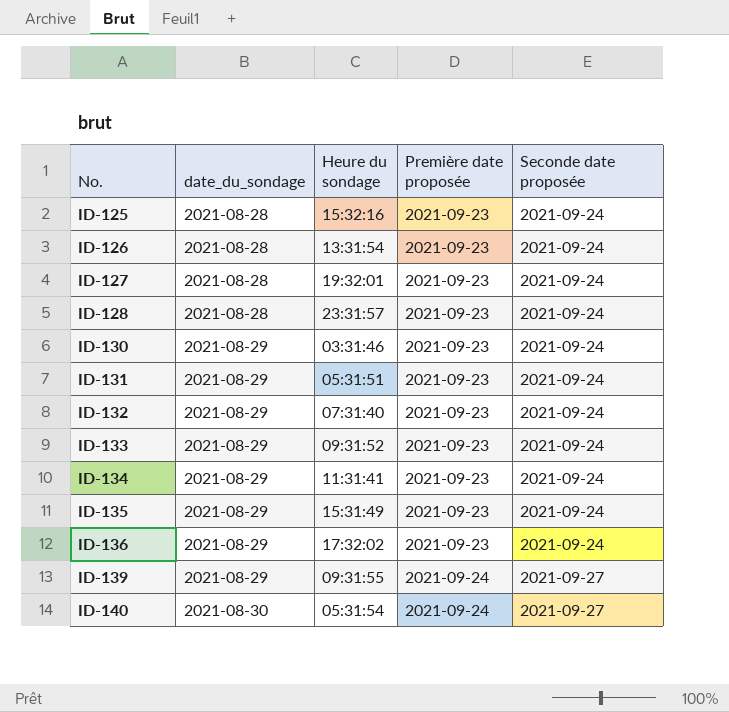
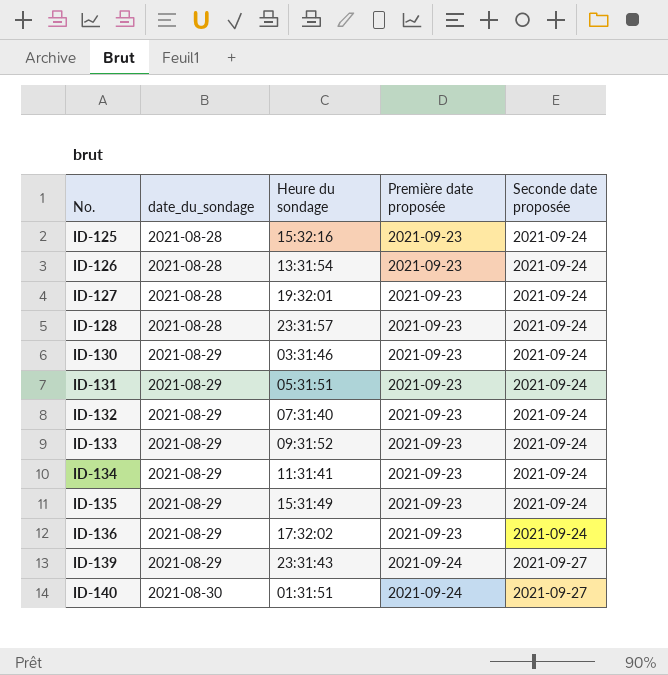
ID-139 | Heure du sondage: 09:31:55 -> 23:31:43
ID-140 | Heure du sondage: 05:31:54 -> 01:31:51

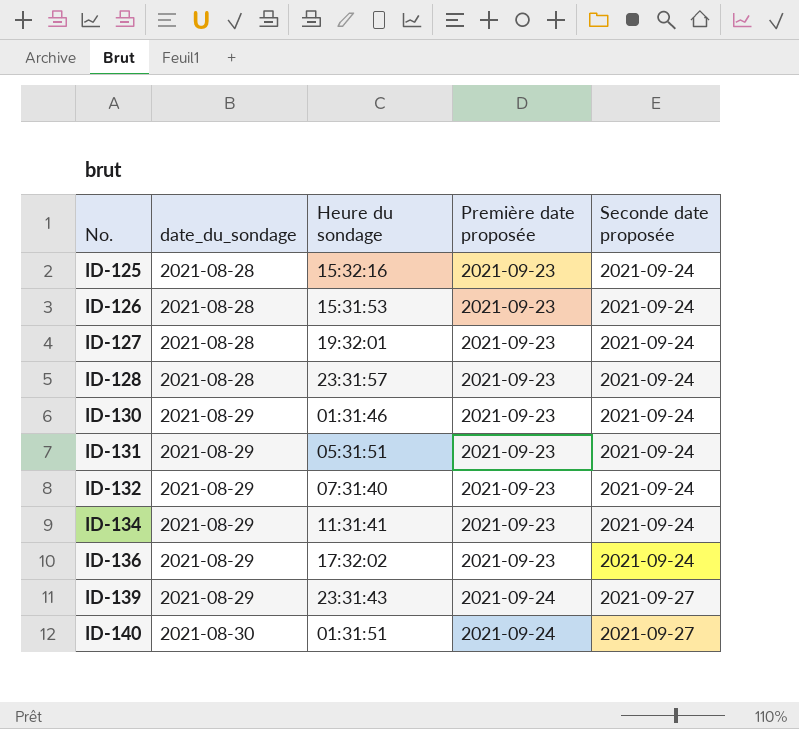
row ID-133: 2021-08-29 | 09:31:52 | 2021-09-23 | 2021-09-24 -> none
row ID-135: 2021-08-29 | 15:31:49 | 2021-09-23 | 2021-09-24 -> none
ID-126 | Heure du sondage: 13:31:54 -> 15:31:53
ID-130 | Heure du sondage: 03:31:46 -> 01:31:46

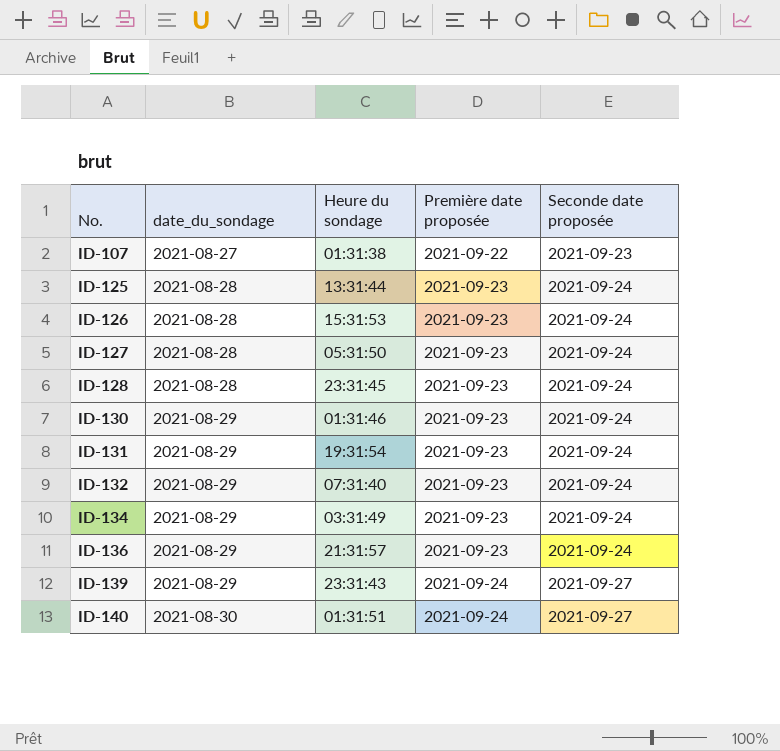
row ID-107: none -> 2021-08-27 | 01:31:38 | 2021-09-22 | 2021-09-23
ID-125 | Heure du sondage: 15:32:16 -> 13:31:44
ID-127 | Heure du sondage: 19:32:01 -> 05:31:50
ID-128 | Heure du sondage: 23:31:57 -> 23:31:45
ID-131 | Heure du sondage: 05:31:51 -> 19:31:54
ID-134 | Heure du sondage: 11:31:41 -> 03:31:49
ID-136 | Heure du sondage: 17:32:02 -> 21:31:57

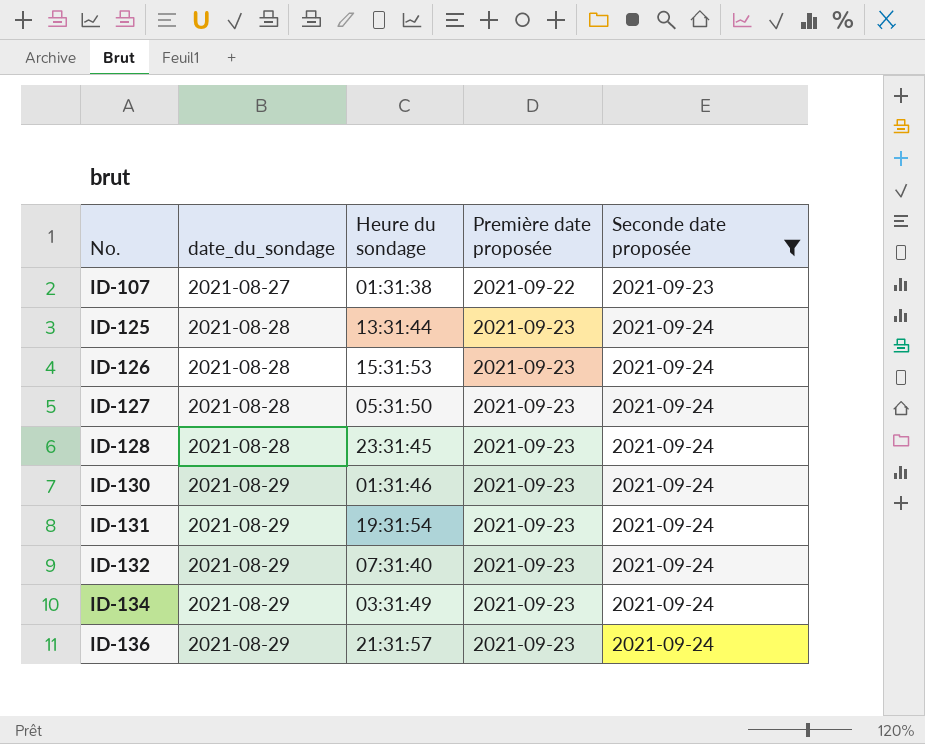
filter: none -> Seconde date proposée != 2021-09-27

